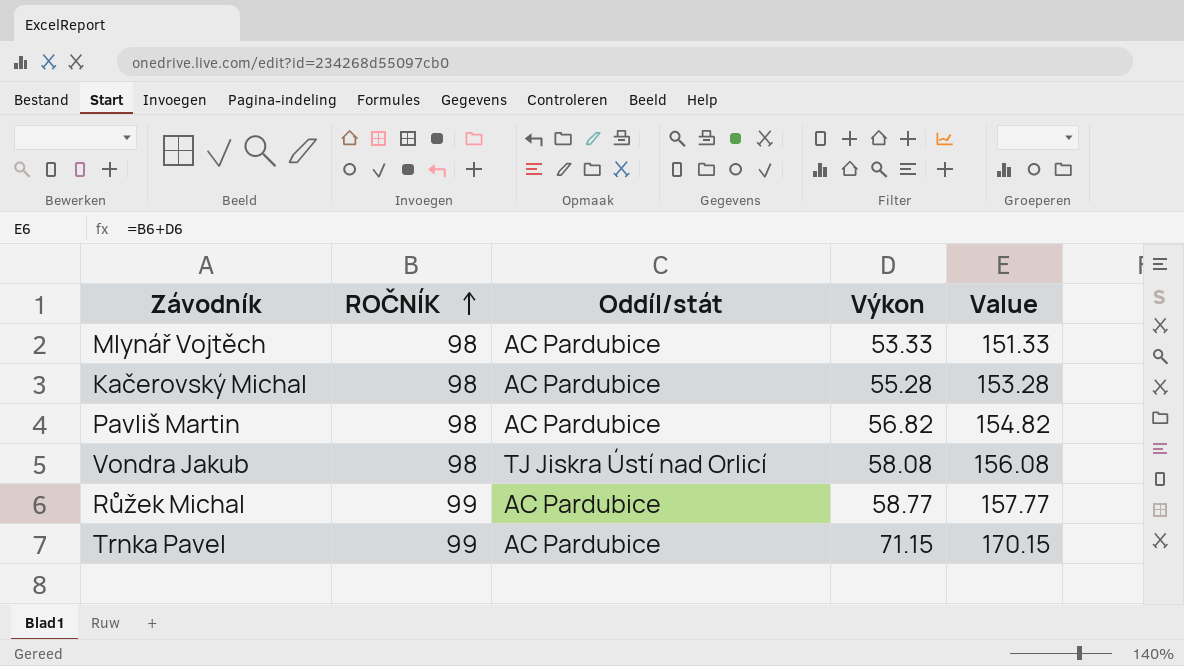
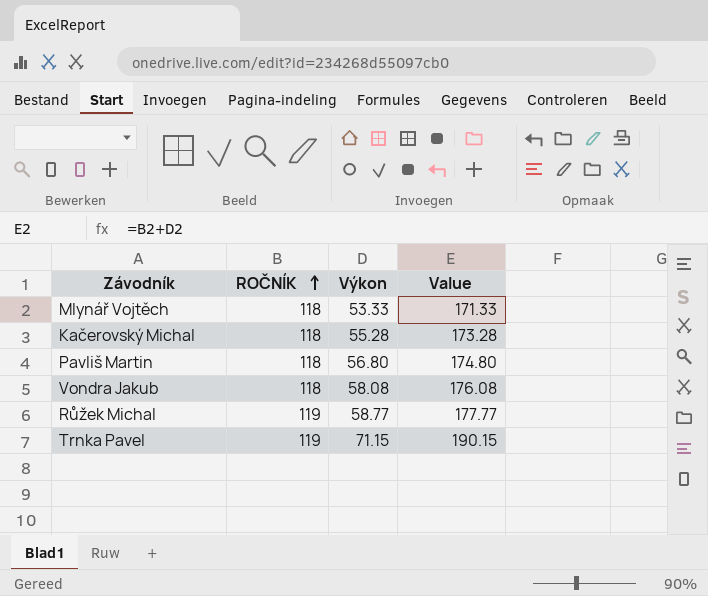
column Oddíl/stát | position: 3 -> none
Mlynář Vojtěch | ROČNÍK: 98 -> 118
Mlynář Vojtěch | Value: 151.33 -> 171.33
Kačerovský Michal | ROČNÍK: 98 -> 118
Kačerovský Michal | Value: 153.28 -> 173.28
Pavliš Martin | ROČNÍK: 98 -> 118
Pavliš Martin | Výkon: 56.82 -> 56.80
Pavliš Martin | Value: 154.82 -> 174.80
Vondra Jakub | ROČNÍK: 98 -> 118
Vondra Jakub | Value: 156.08 -> 176.08
Růžek Michal | ROČNÍK: 99 -> 119
Růžek Michal | Value: 157.77 -> 177.77
Trnka Pavel | ROČNÍK: 99 -> 119
Trnka Pavel | Value: 170.15 -> 190.15

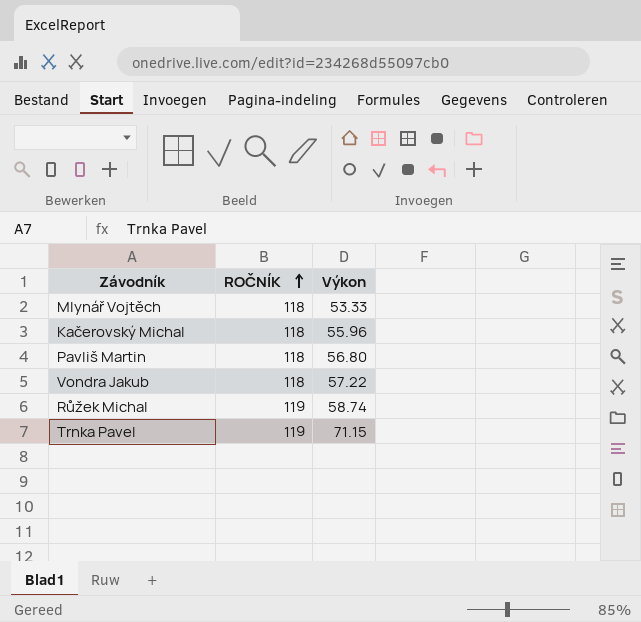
column Value | formula: [ROČNÍK] + [Výkon] -> none
Kačerovský Michal | Výkon: 55.28 -> 55.96
Vondra Jakub | Výkon: 58.08 -> 57.22
Růžek Michal | Výkon: 58.77 -> 58.74

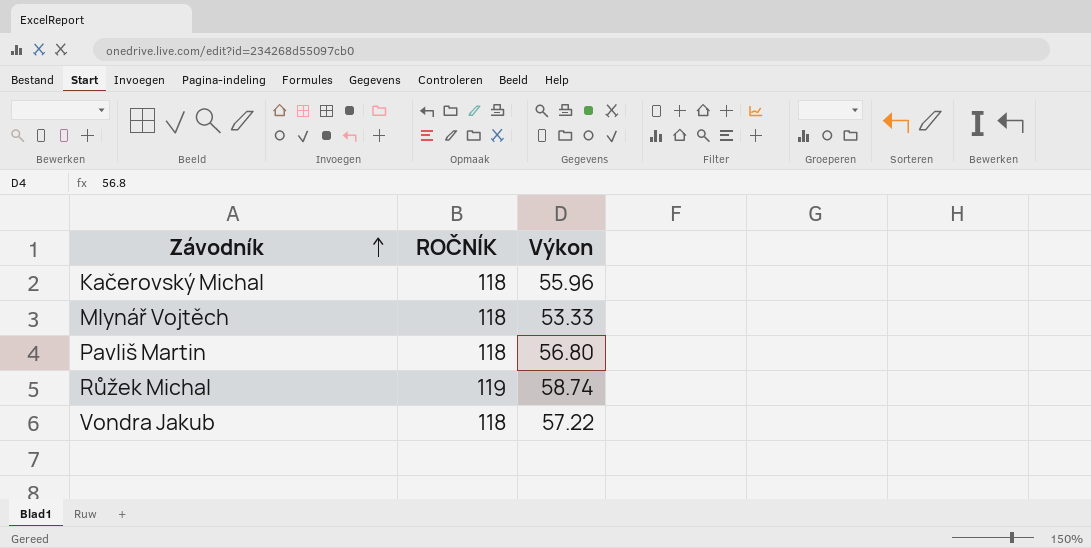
row order: ROČNÍK ascending -> Závodník ascending
row Trnka Pavel: 119 | 71.15 -> none

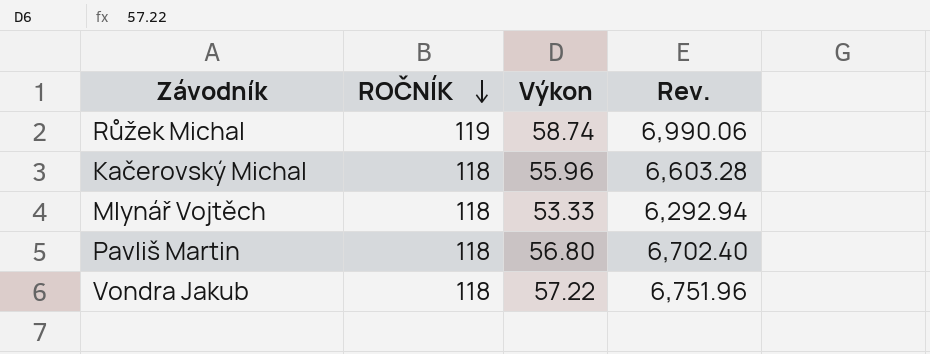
row order: Závodník ascending -> ROČNÍK descending
column Rev. | formula: none -> [ROČNÍK] * [Výkon]

